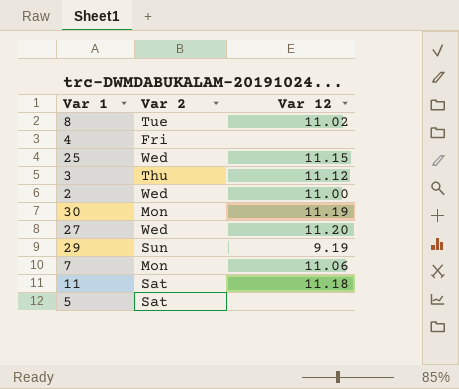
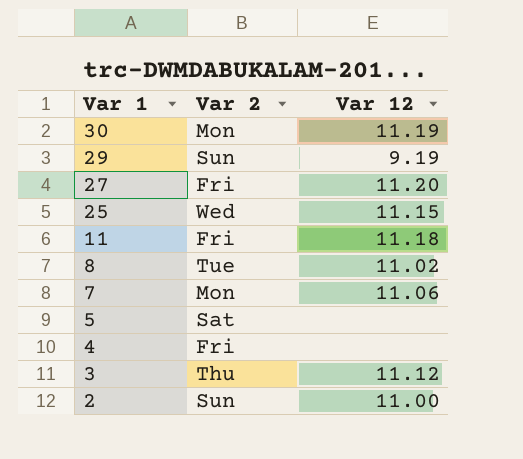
row order: none -> Var 1 descending
27 | Var 2: Wed -> Fri
11 | Var 2: Sat -> Fri
2 | Var 2: Wed -> Sun

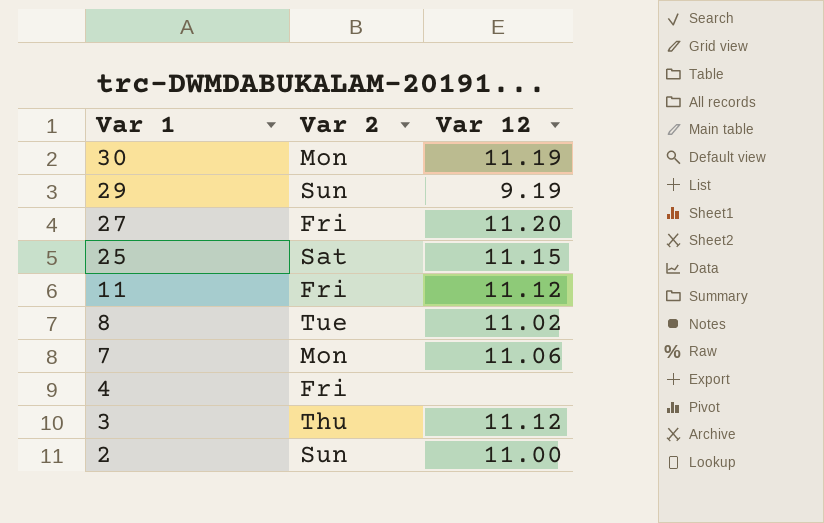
row 5: Sat | none -> none
25 | Var 2: Wed -> Sat
11 | Var 12: 11.18 -> 11.12

